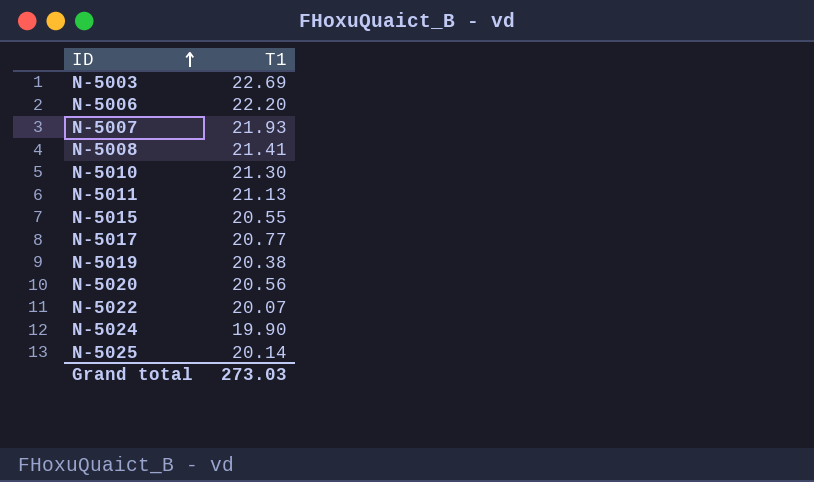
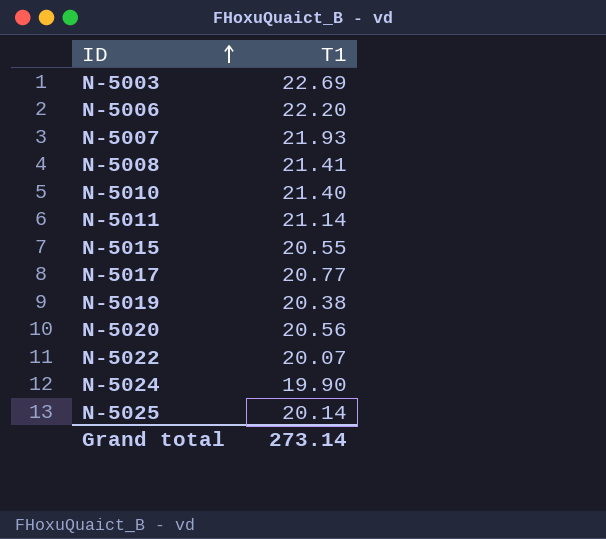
N-5010 | T1: 21.30 -> 21.40
N-5011 | T1: 21.13 -> 21.14
Grand total | T1: 273.03 -> 273.14

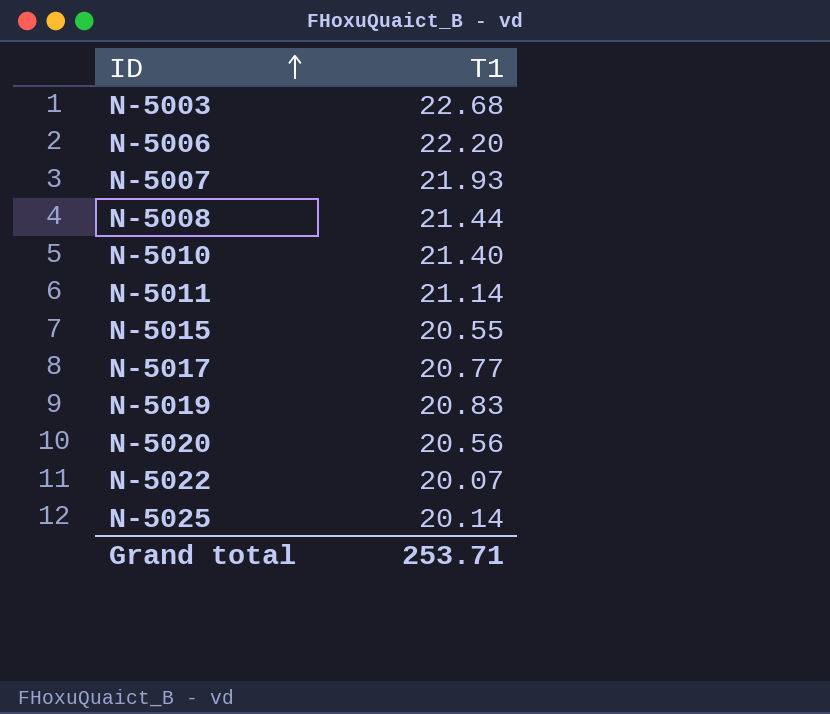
row N-5024: 19.90 -> none
N-5003 | T1: 22.69 -> 22.68
N-5008 | T1: 21.41 -> 21.44
N-5019 | T1: 20.38 -> 20.83
Grand total | T1: 273.14 -> 253.71

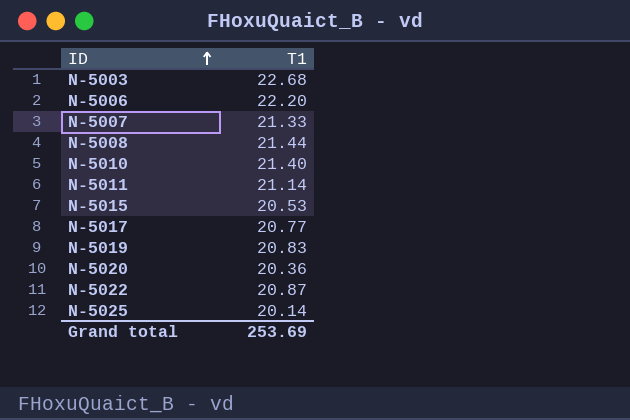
N-5007 | T1: 21.93 -> 21.33
N-5015 | T1: 20.55 -> 20.53
N-5020 | T1: 20.56 -> 20.36
N-5022 | T1: 20.07 -> 20.87
Grand total | T1: 253.71 -> 253.69

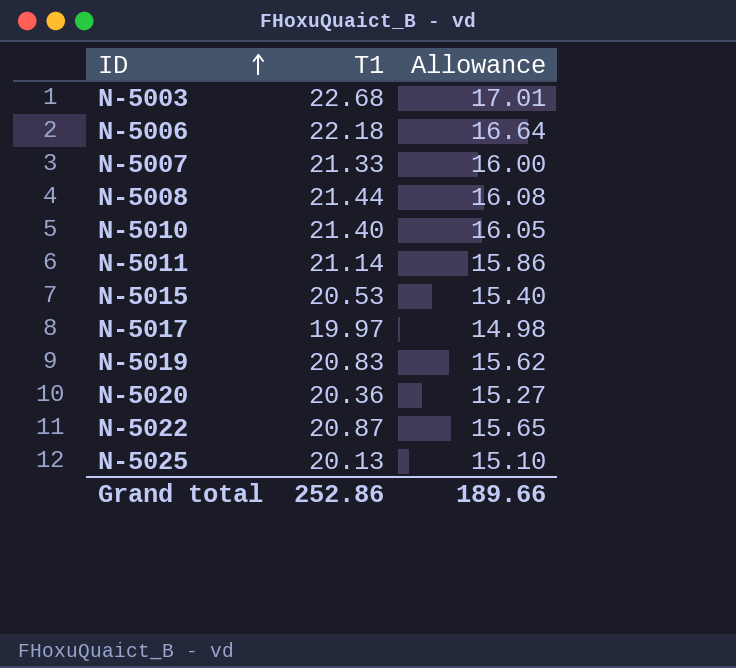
column Allowance | formula: none -> [T1] * 0.75
N-5006 | T1: 22.20 -> 22.18
N-5017 | T1: 20.77 -> 19.97
N-5025 | T1: 20.14 -> 20.13
Grand total | T1: 253.69 -> 252.86

